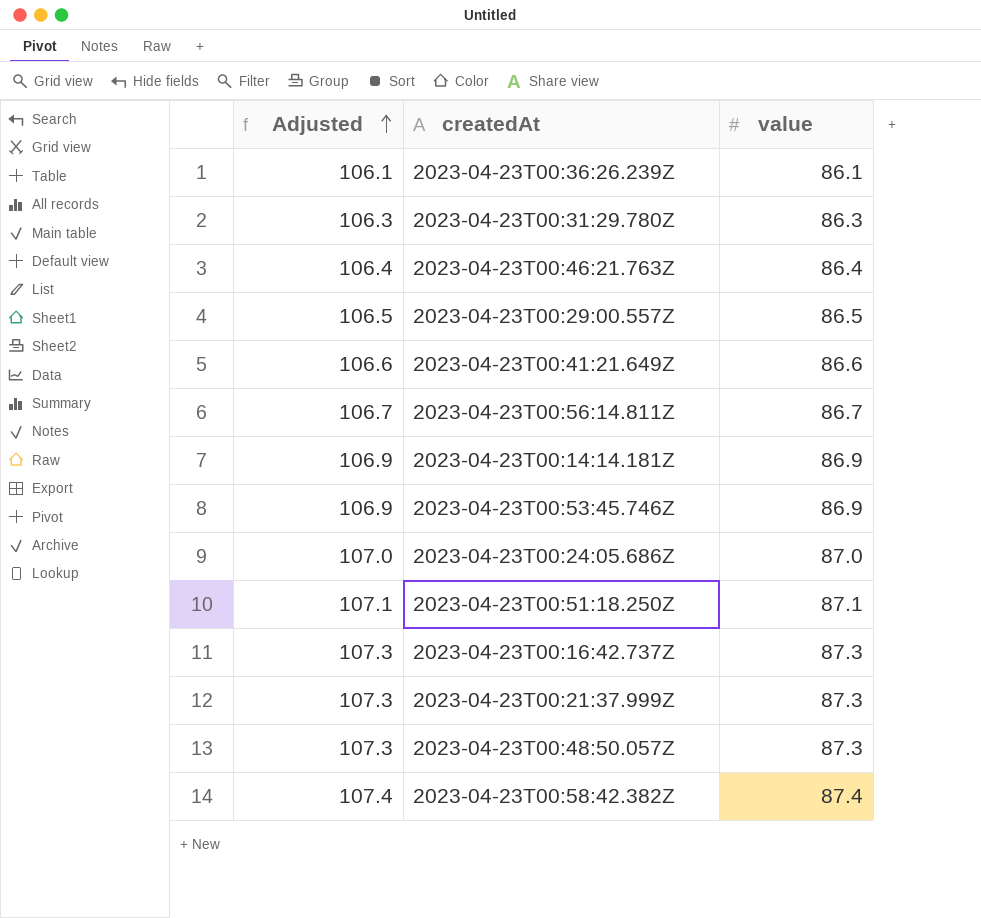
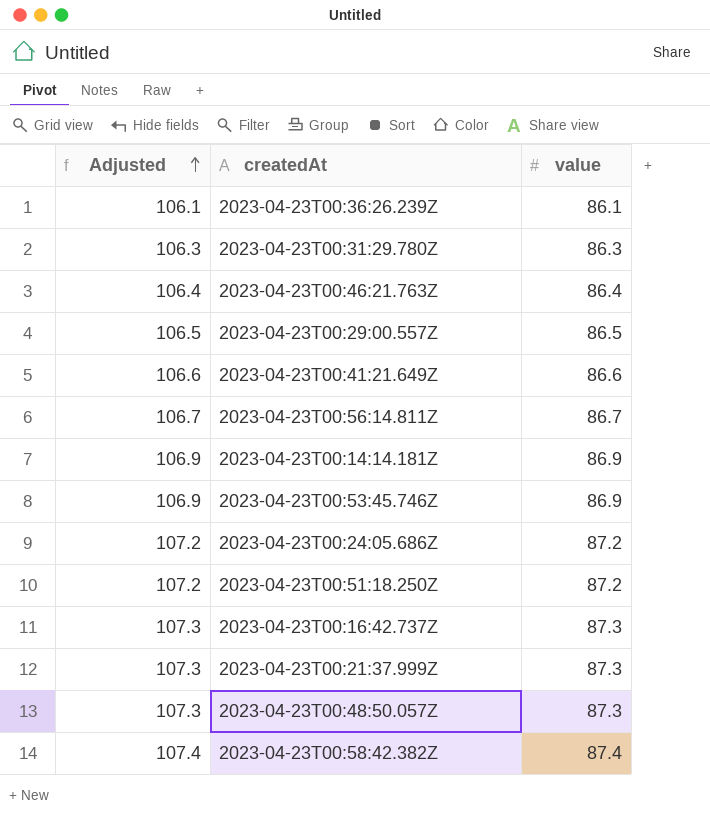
2023-04-23T00:24:05.686Z | Adjusted: 107.0 -> 107.2
2023-04-23T00:24:05.686Z | value: 87.0 -> 87.2
2023-04-23T00:51:18.250Z | Adjusted: 107.1 -> 107.2
2023-04-23T00:51:18.250Z | value: 87.1 -> 87.2

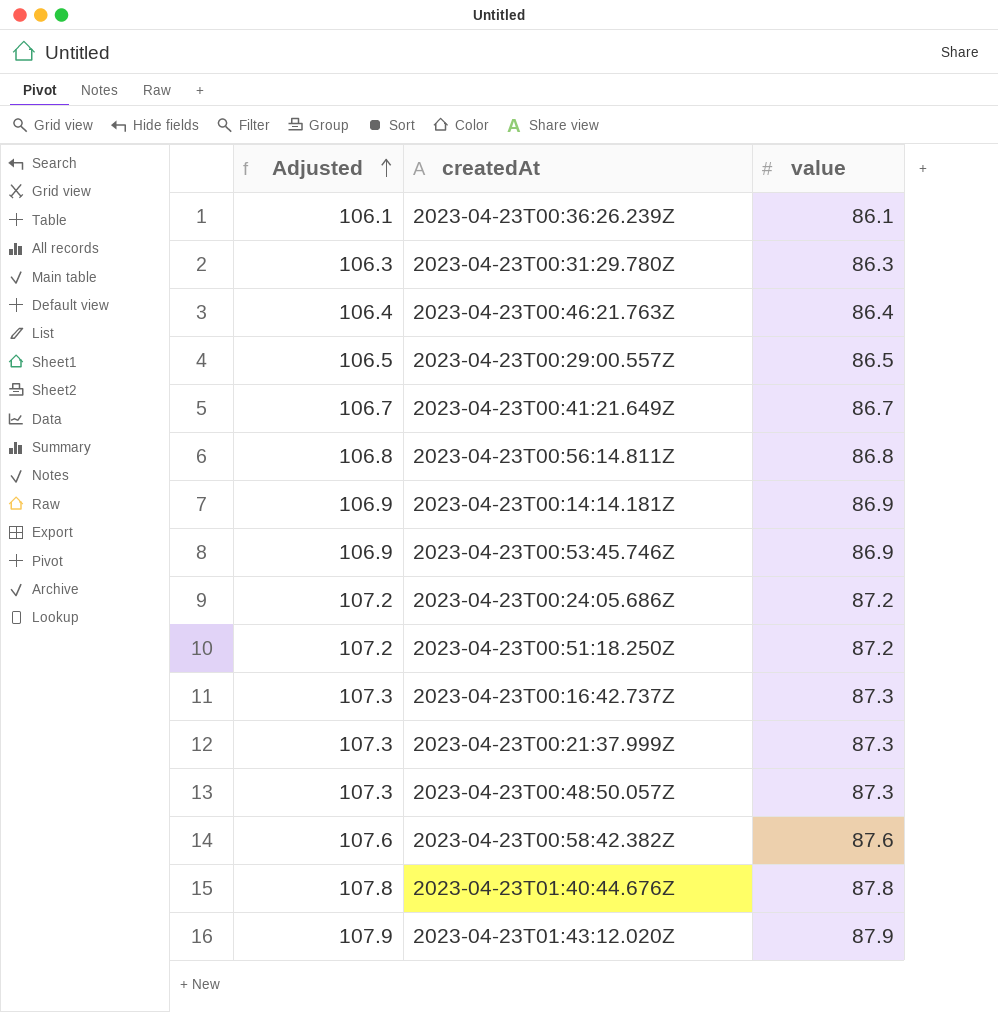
2023-04-23T00:41:21.649Z | Adjusted: 106.6 -> 106.7
2023-04-23T00:41:21.649Z | value: 86.6 -> 86.7
2023-04-23T00:56:14.811Z | Adjusted: 106.7 -> 106.8
2023-04-23T00:56:14.811Z | value: 86.7 -> 86.8
2023-04-23T00:58:42.382Z | Adjusted: 107.4 -> 107.6
2023-04-23T00:58:42.382Z | value: 87.4 -> 87.6
row 2023-04-23T01:40:44.676Z: none -> 107.8 | 87.8
row 2023-04-23T01:43:12.020Z: none -> 107.9 | 87.9

